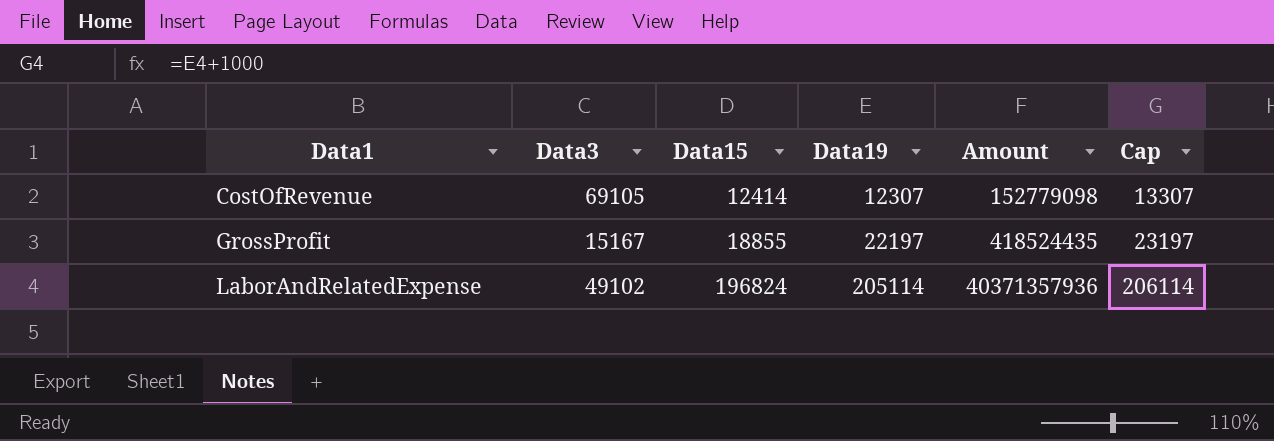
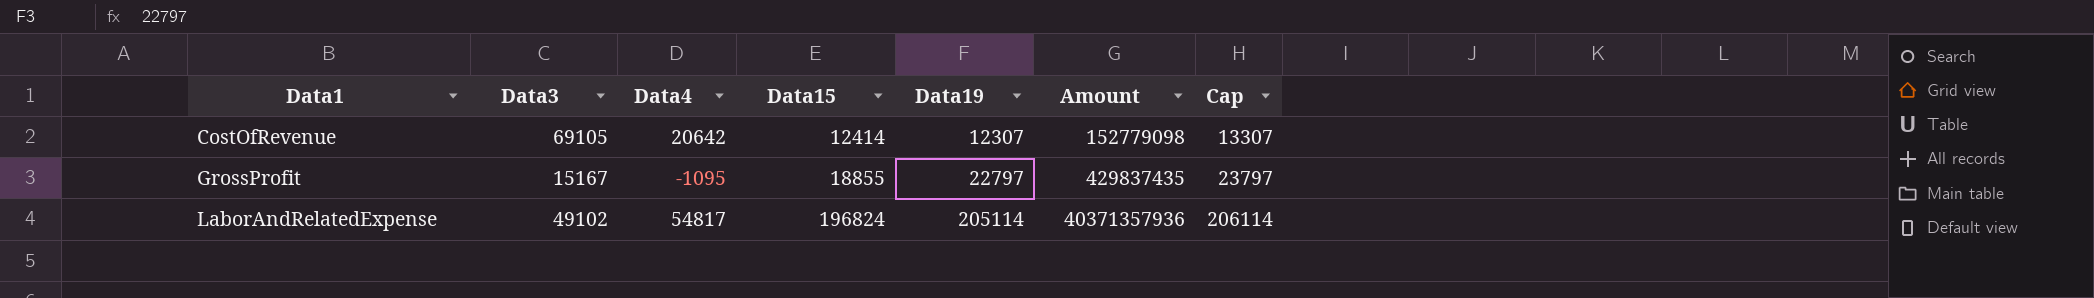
column Data4 | position: none -> 3
GrossProfit | Data19: 22197 -> 22797
GrossProfit | Amount: 418524435 -> 429837435
GrossProfit | Cap: 23197 -> 23797

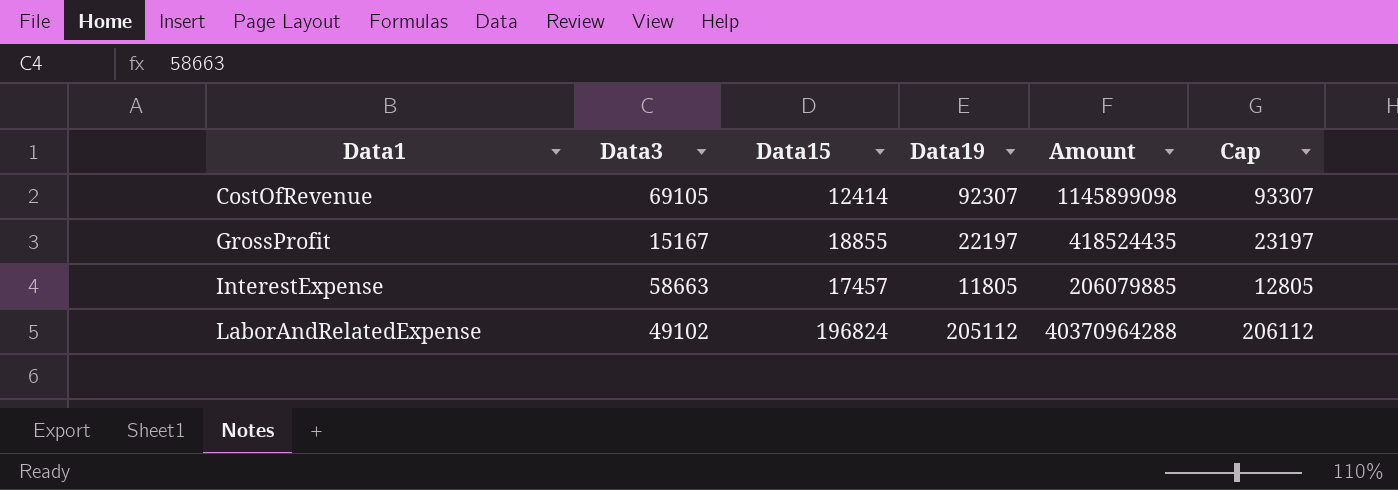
column Data4 | position: 3 -> none
CostOfRevenue | Data19: 12307 -> 92307
CostOfRevenue | Amount: 152779098 -> 1145899098
CostOfRevenue | Cap: 13307 -> 93307
GrossProfit | Data19: 22797 -> 22197
GrossProfit | Amount: 429837435 -> 418524435
GrossProfit | Cap: 23797 -> 23197
row InterestExpense: none -> 58663 | 17457 | 11805 | 206079885 | 12805
LaborAndRelatedExpense | Data19: 205114 -> 205112
LaborAndRelatedExpense | Amount: 40371357936 -> 40370964288
LaborAndRelatedExpense | Cap: 206114 -> 206112

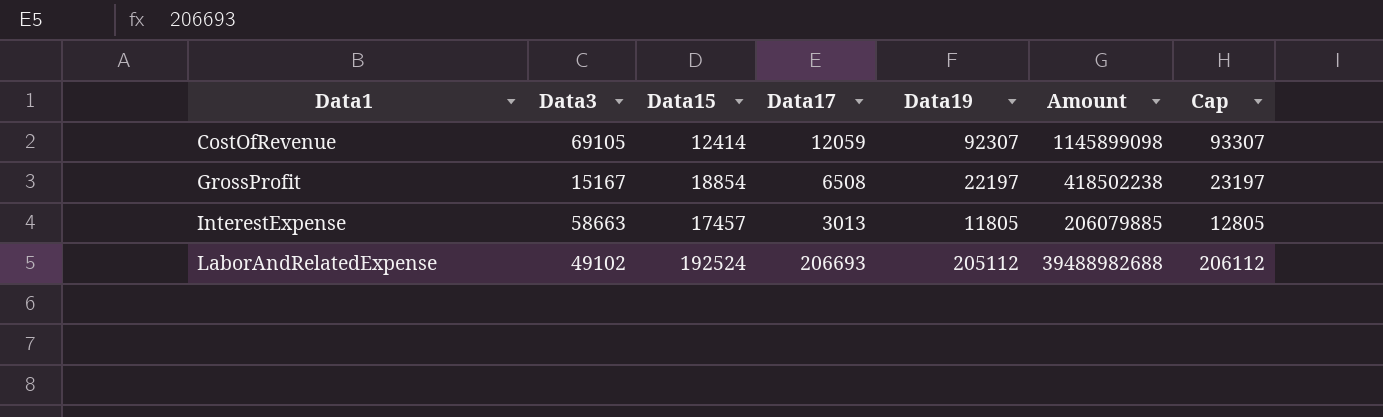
column Data17 | position: none -> 4
GrossProfit | Data15: 18855 -> 18854
GrossProfit | Amount: 418524435 -> 418502238
LaborAndRelatedExpense | Data15: 196824 -> 192524
LaborAndRelatedExpense | Amount: 40370964288 -> 39488982688

